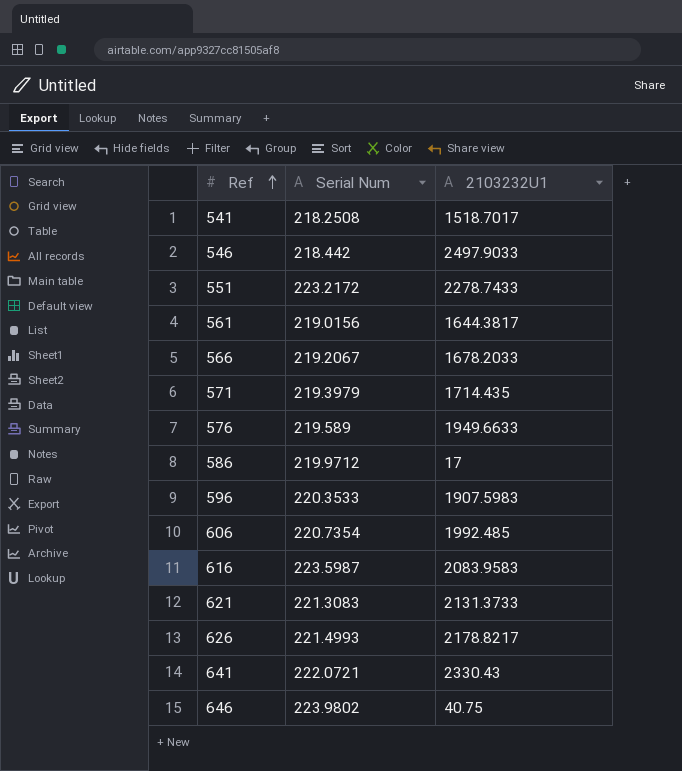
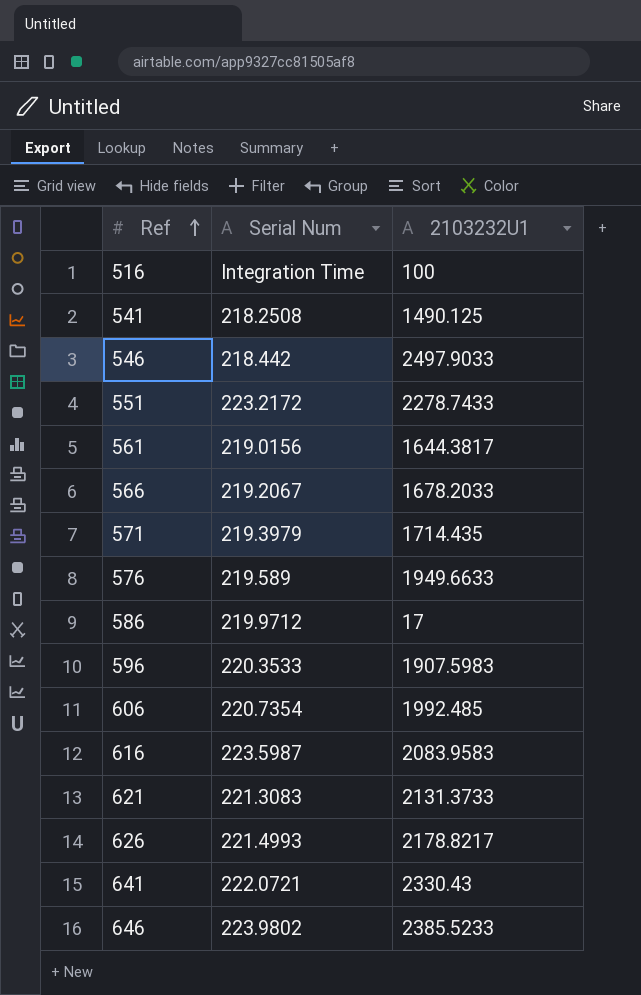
row 516: none -> Integration Time | 100
541 | 2103232U1: 1518.7017 -> 1490.125
646 | 2103232U1: 40.75 -> 2385.5233

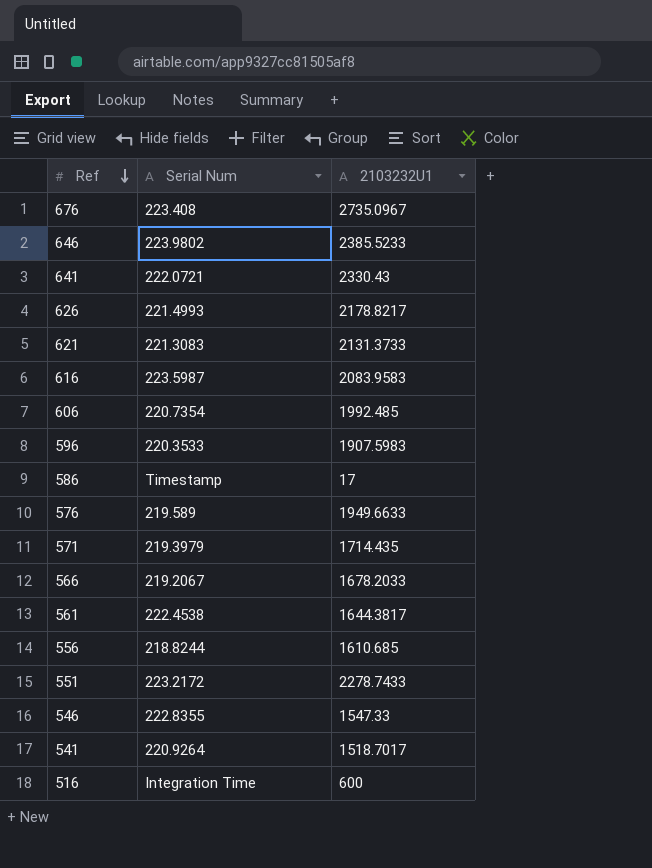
row order: Ref ascending -> Ref descending
row 676: none -> 223.408 | 2735.0967
586 | Serial Num: 219.9712 -> Timestamp
561 | Serial Num: 219.0156 -> 222.4538
row 556: none -> 218.8244 | 1610.685
546 | Serial Num: 218.442 -> 222.8355
546 | 2103232U1: 2497.9033 -> 1547.33
541 | Serial Num: 218.2508 -> 220.9264
541 | 2103232U1: 1490.125 -> 1518.7017
516 | 2103232U1: 100 -> 600

